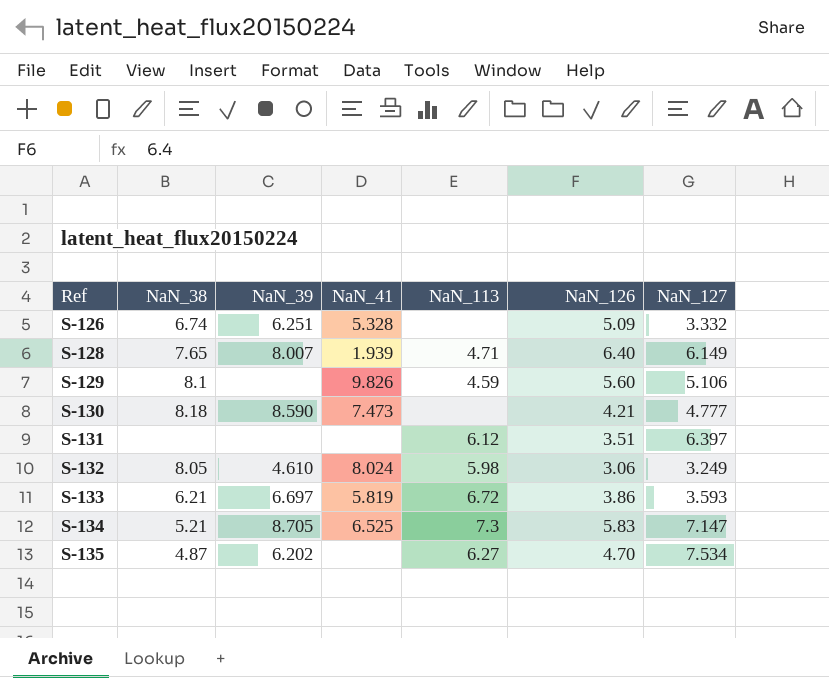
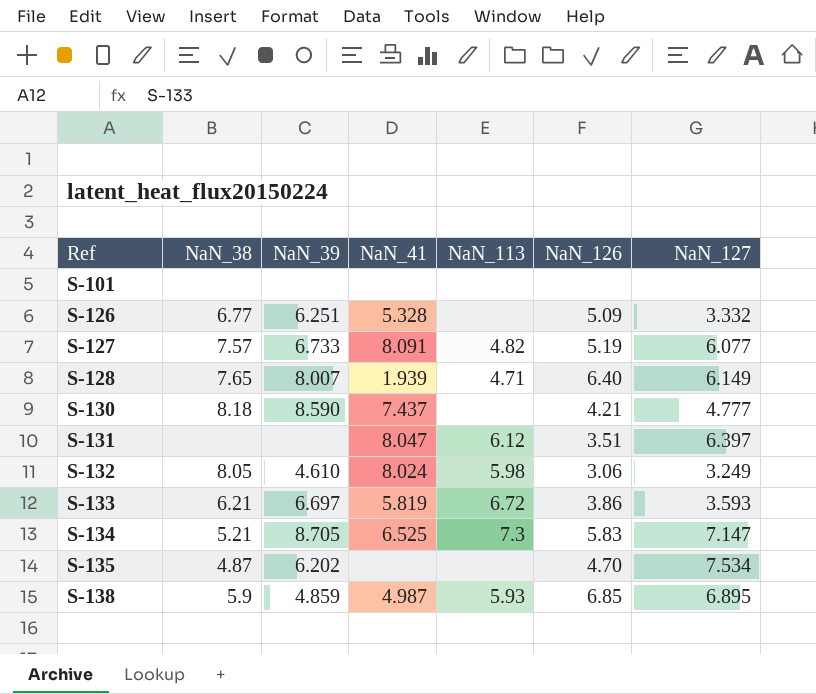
row S-129: 8.1 | none | 9.826 | 4.59 | 5.60 | 5.106 -> none
row S-101: none -> none | none | none | none | none | none
S-126 | NaN_38: 6.74 -> 6.77
row S-127: none -> 7.57 | 6.733 | 8.091 | 4.82 | 5.19 | 6.077
S-130 | NaN_41: 7.473 -> 7.437
S-131 | NaN_41: none -> 8.047
S-135 | NaN_113: 6.27 -> none
row S-138: none -> 5.9 | 4.859 | 4.987 | 5.93 | 6.85 | 6.895

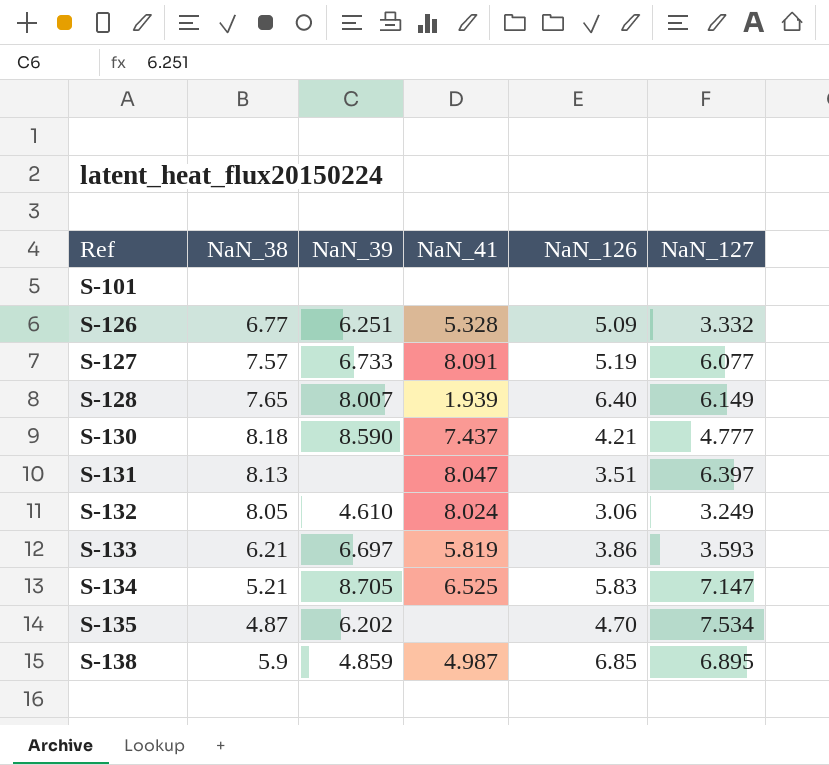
column NaN_113 | position: 5 -> none
S-131 | NaN_38: none -> 8.13

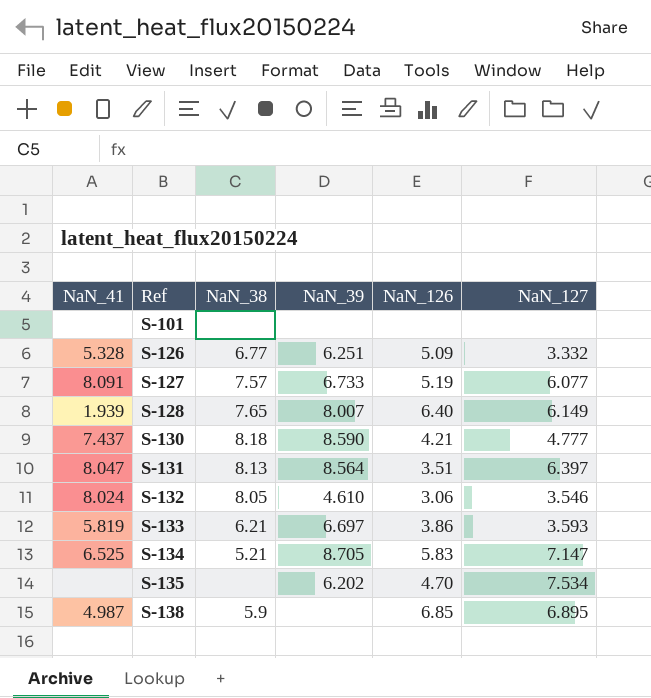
column NaN_41 | position: 4 -> 1
S-131 | NaN_39: none -> 8.564
S-132 | NaN_127: 3.249 -> 3.546
S-135 | NaN_38: 4.87 -> none
S-138 | NaN_39: 4.859 -> none

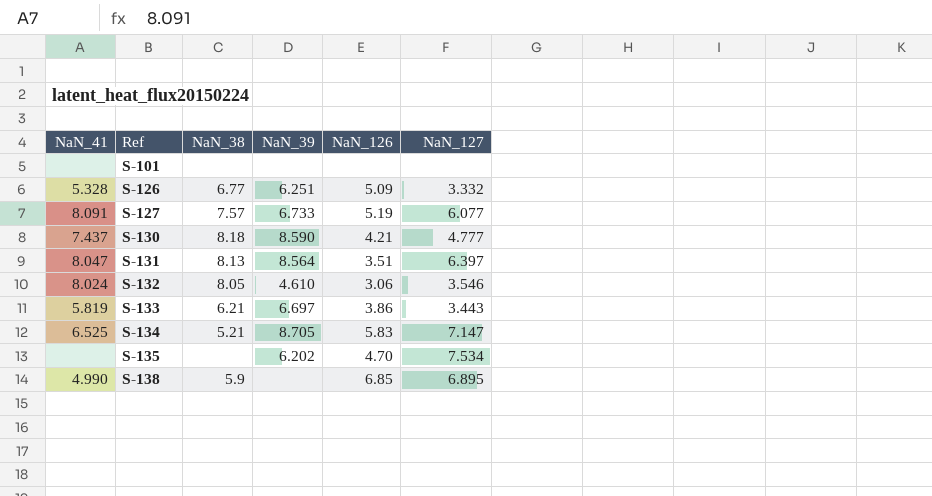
row S-128: 1.939 | 7.65 | 8.007 | 6.40 | 6.149 -> none
S-133 | NaN_127: 3.593 -> 3.443
S-138 | NaN_41: 4.987 -> 4.990

